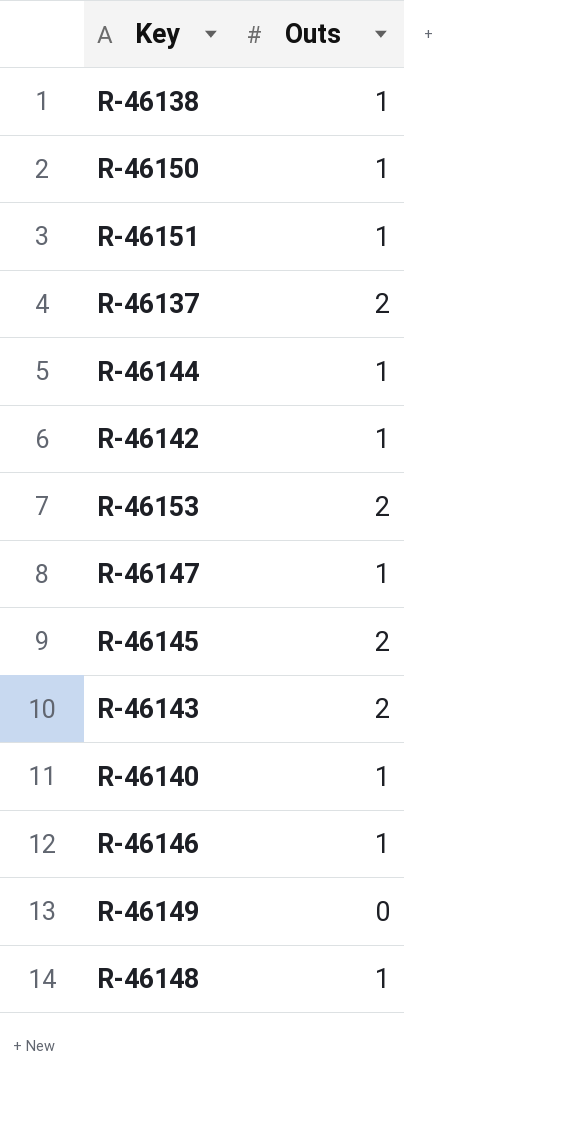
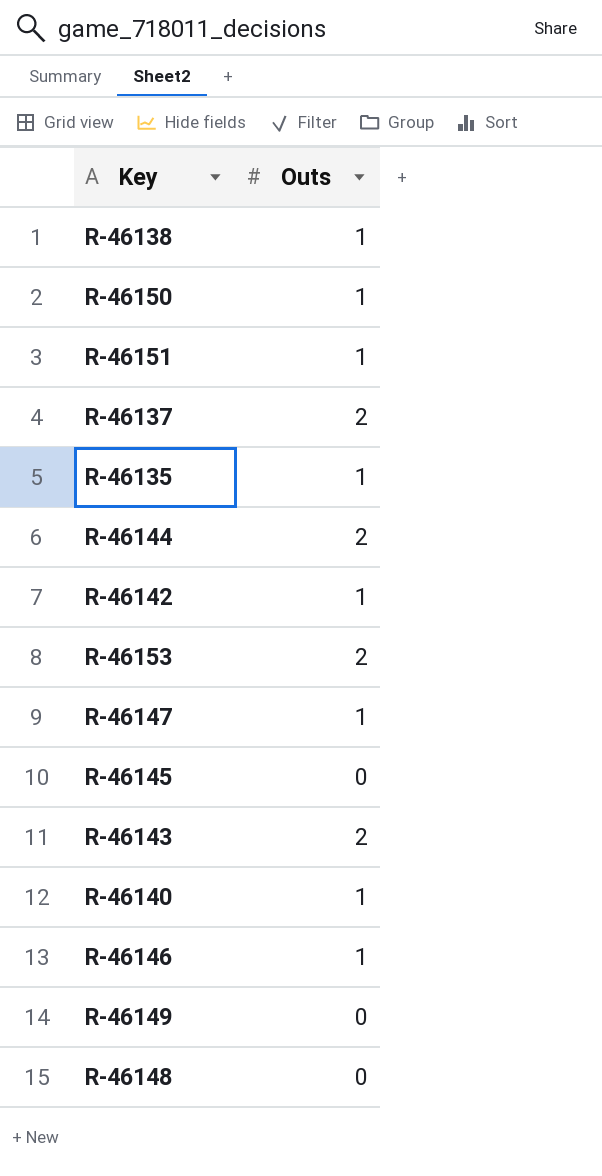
row R-46135: none -> 1
R-46144 | Outs: 1 -> 2
R-46145 | Outs: 2 -> 0
R-46148 | Outs: 1 -> 0

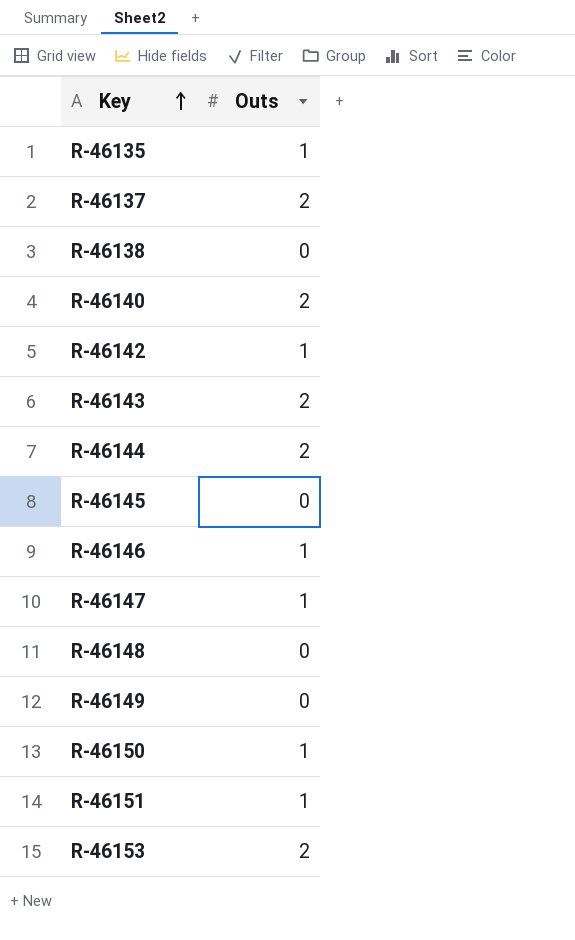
row order: none -> Key ascending
R-46138 | Outs: 1 -> 0
R-46140 | Outs: 1 -> 2

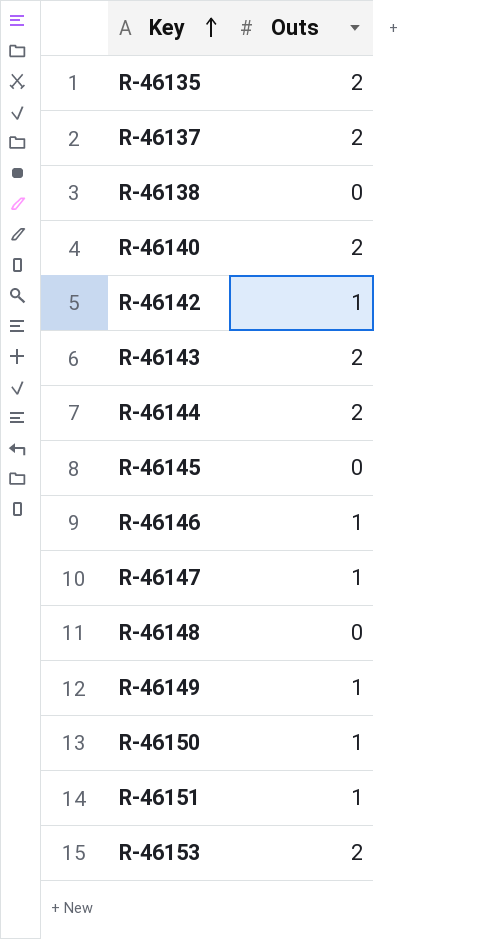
R-46135 | Outs: 1 -> 2
R-46149 | Outs: 0 -> 1

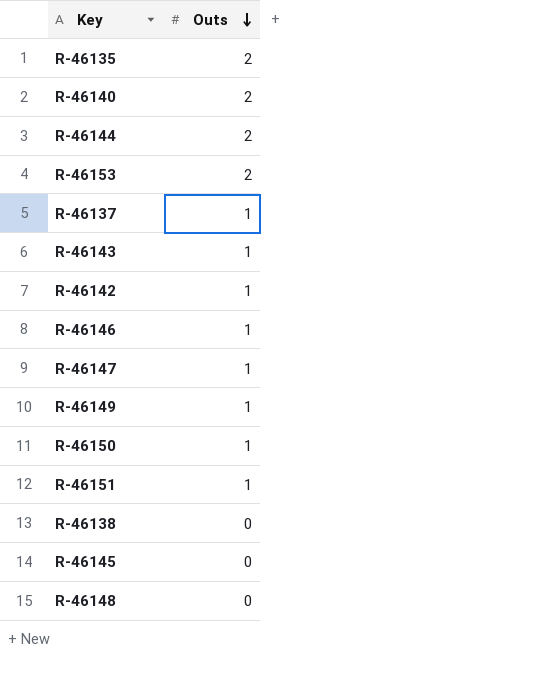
row order: Key ascending -> Outs descending
R-46137 | Outs: 2 -> 1
R-46143 | Outs: 2 -> 1

